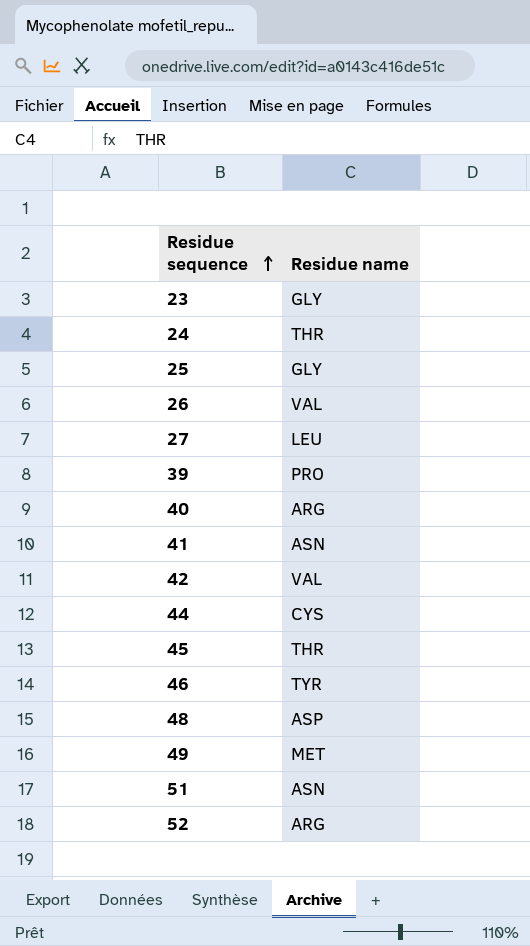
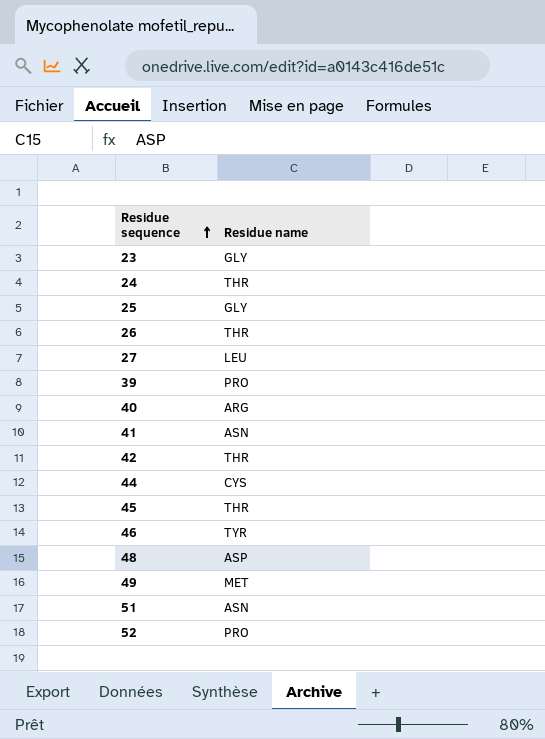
26 | Residue name: VAL -> THR
42 | Residue name: VAL -> THR
52 | Residue name: ARG -> PRO

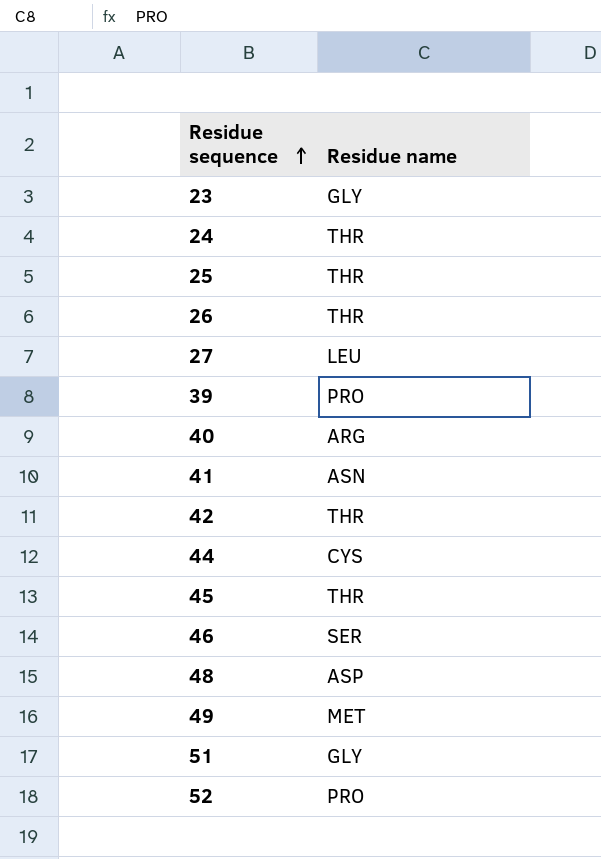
25 | Residue name: GLY -> THR
46 | Residue name: TYR -> SER
51 | Residue name: ASN -> GLY

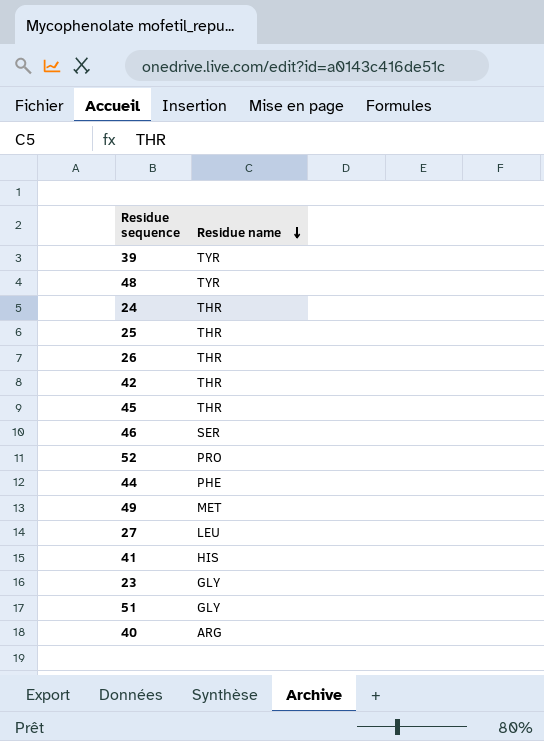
row order: Residue sequence ascending -> Residue name descending
39 | Residue name: PRO -> TYR
48 | Residue name: ASP -> TYR
44 | Residue name: CYS -> PHE
41 | Residue name: ASN -> HIS

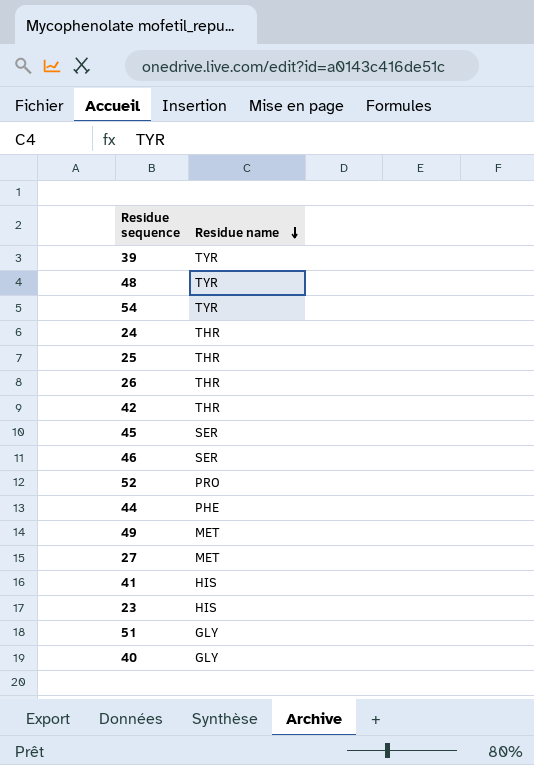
row 54: none -> TYR
45 | Residue name: THR -> SER
27 | Residue name: LEU -> MET
23 | Residue name: GLY -> HIS
40 | Residue name: ARG -> GLY

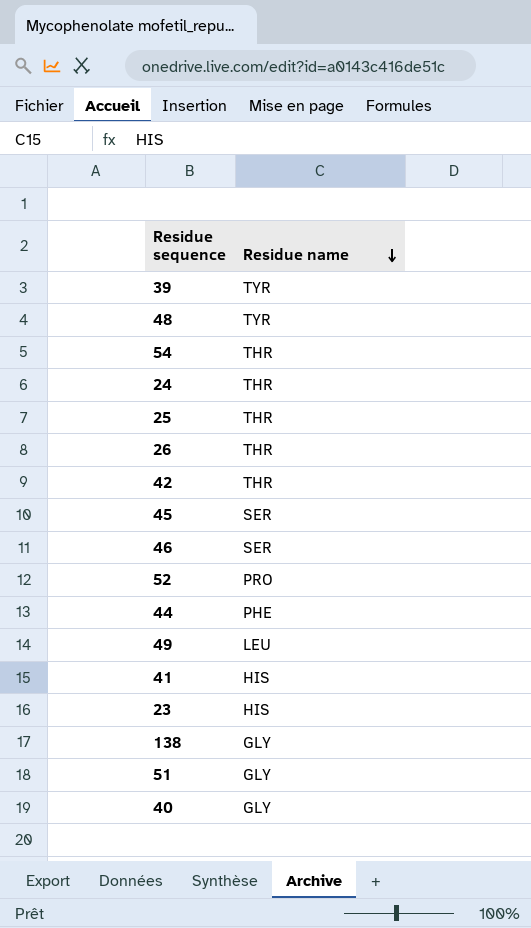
row 27: MET -> none
54 | Residue name: TYR -> THR
49 | Residue name: MET -> LEU
row 138: none -> GLY

